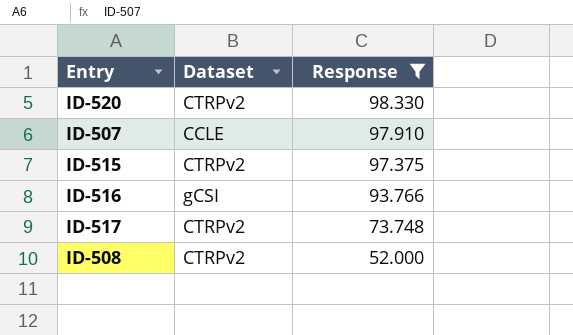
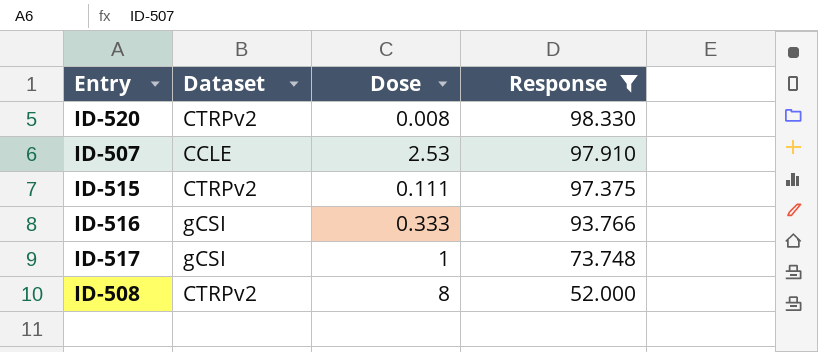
column Dose | position: none -> 3
ID-517 | Dataset: CTRPv2 -> gCSI

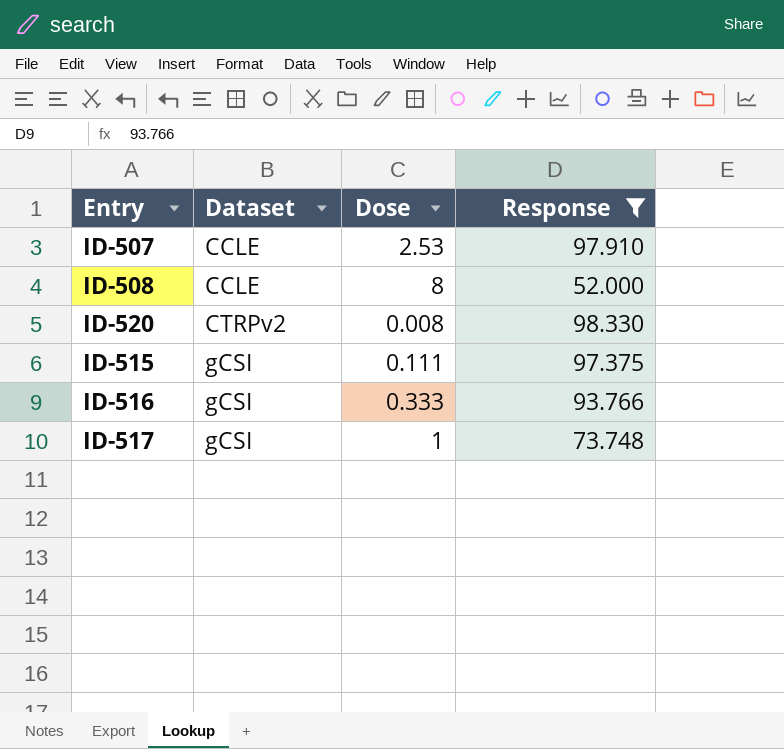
row order: Response descending -> Dataset ascending
ID-508 | Dataset: CTRPv2 -> CCLE
ID-515 | Dataset: CTRPv2 -> gCSI

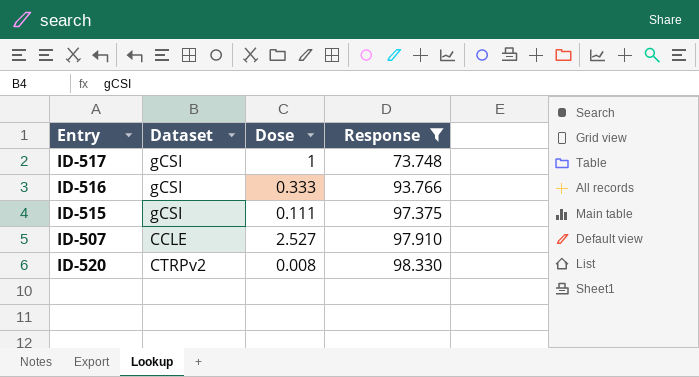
row order: Dataset ascending -> Response ascending
row ID-508: CCLE | 8 | 52.000 -> none
ID-507 | Dose: 2.53 -> 2.527

